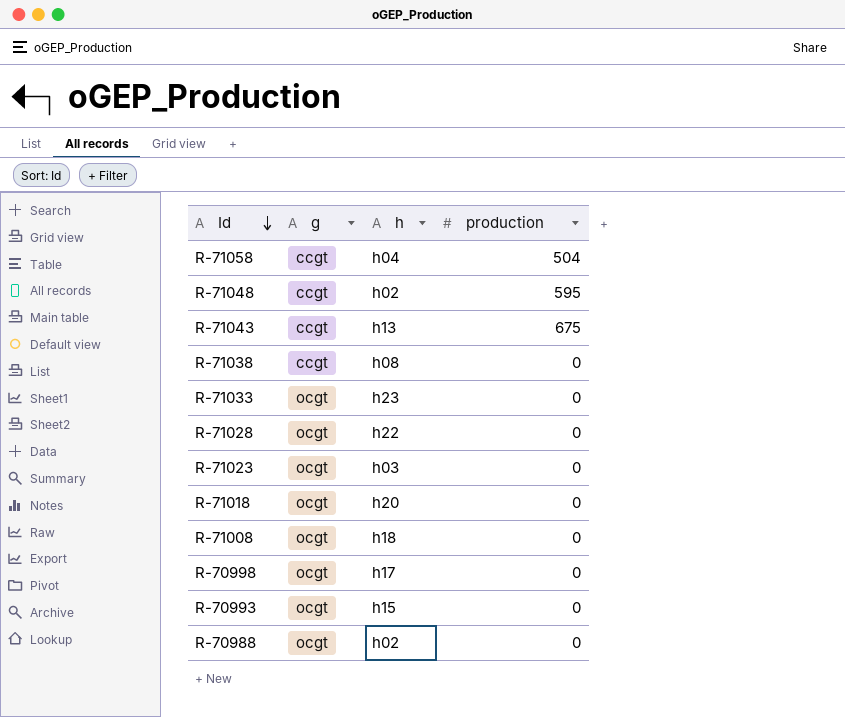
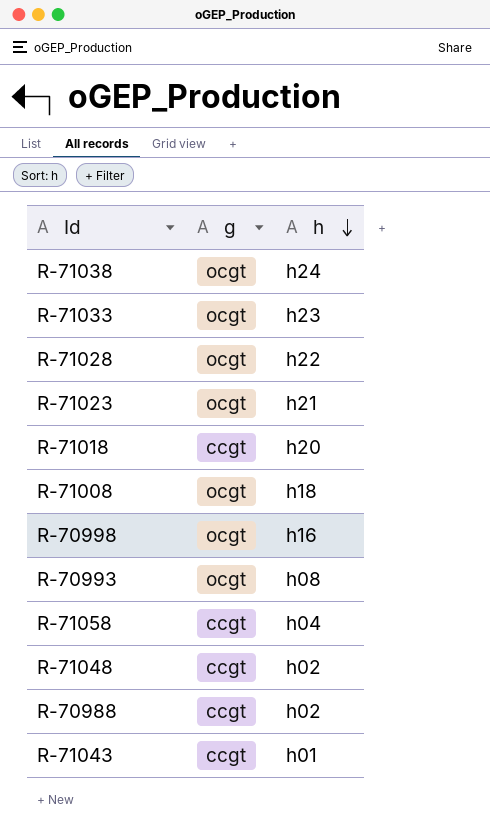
row order: Id descending -> h descending
column production | position: 4 -> none
R-71038 | g: ccgt -> ocgt
R-71038 | h: h08 -> h24
R-71023 | h: h03 -> h21
R-71018 | g: ocgt -> ccgt
R-70998 | h: h17 -> h16
R-70993 | h: h15 -> h08
R-70988 | g: ocgt -> ccgt
R-71043 | h: h13 -> h01

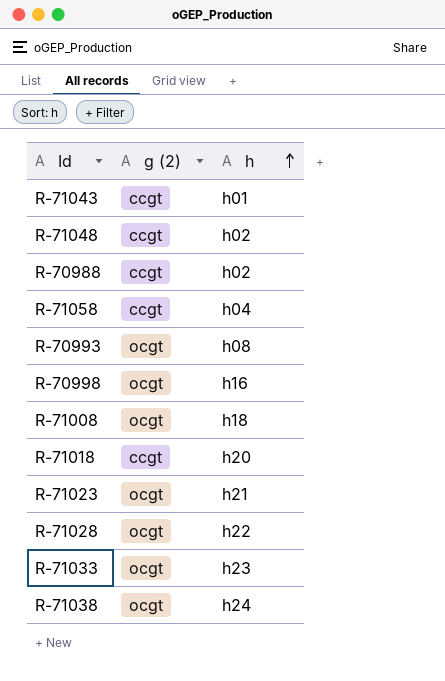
row order: h descending -> h ascending
column name: g -> g (2)

